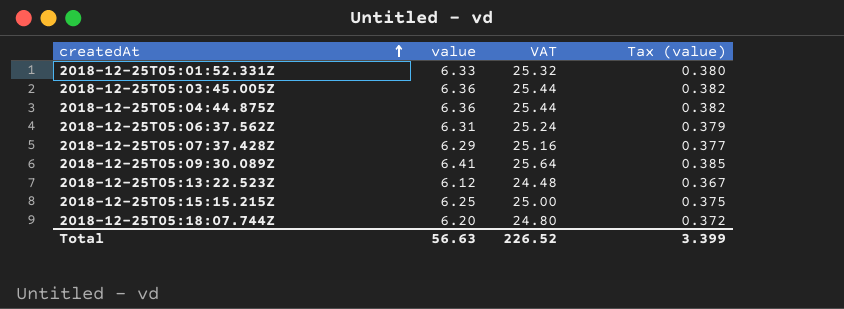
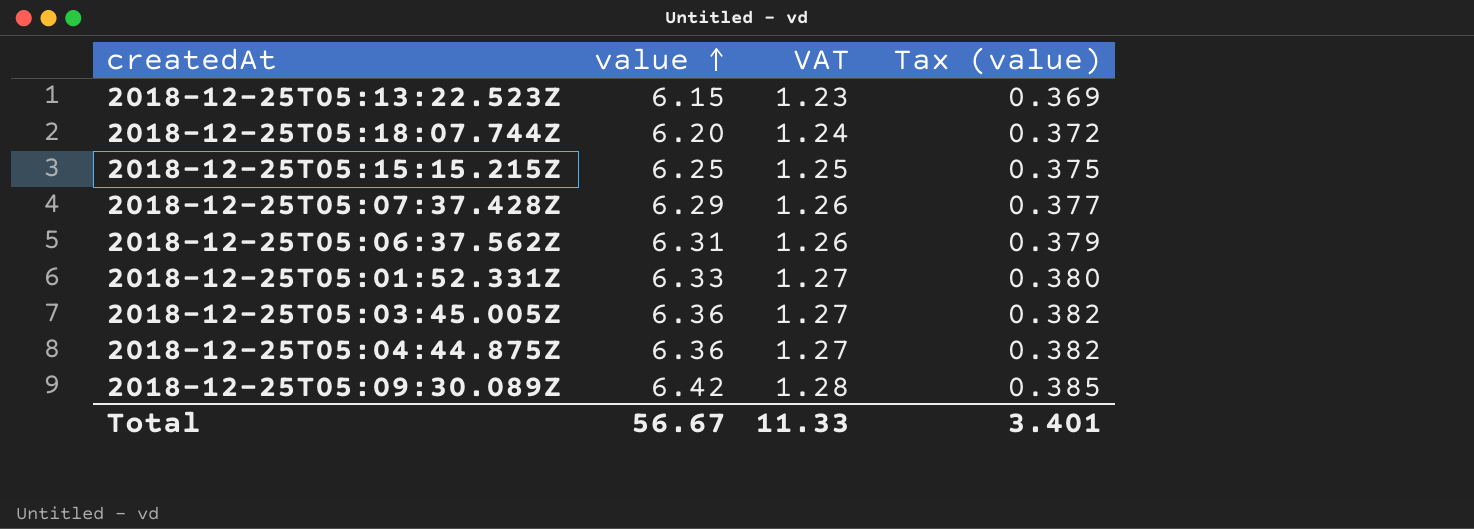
row order: createdAt ascending -> value ascending
column VAT | formula: [value] * 4 -> [value] * 0.2
2018-12-25T05:13:22.523Z | value: 6.12 -> 6.15
2018-12-25T05:13:22.523Z | Tax (value): 0.367 -> 0.369
2018-12-25T05:09:30.089Z | value: 6.41 -> 6.42
Total | value: 56.63 -> 56.67
Total | VAT: 226.52 -> 11.33
Total | Tax (value): 3.399 -> 3.401

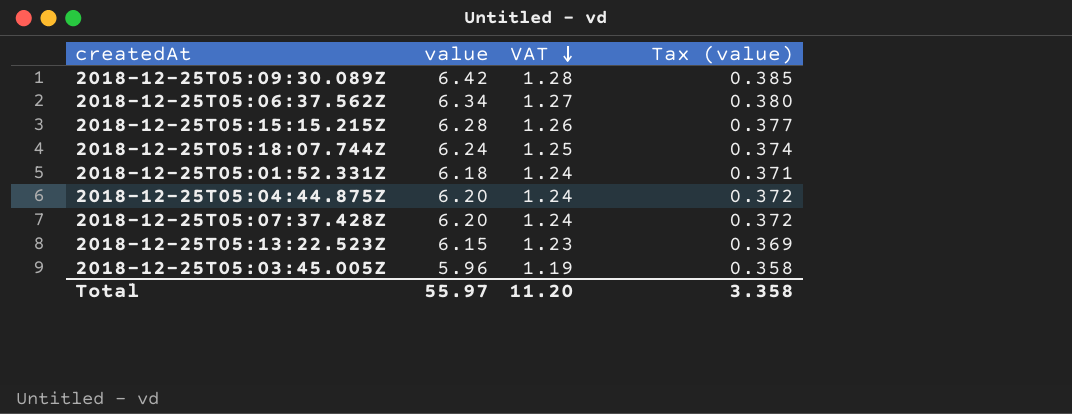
row order: value ascending -> VAT descending
2018-12-25T05:06:37.562Z | value: 6.31 -> 6.34
2018-12-25T05:06:37.562Z | VAT: 1.26 -> 1.27
2018-12-25T05:06:37.562Z | Tax (value): 0.379 -> 0.380
2018-12-25T05:15:15.215Z | value: 6.25 -> 6.28
2018-12-25T05:15:15.215Z | VAT: 1.25 -> 1.26
2018-12-25T05:15:15.215Z | Tax (value): 0.375 -> 0.377
2018-12-25T05:18:07.744Z | value: 6.20 -> 6.24
2018-12-25T05:18:07.744Z | VAT: 1.24 -> 1.25
2018-12-25T05:18:07.744Z | Tax (value): 0.372 -> 0.374
2018-12-25T05:01:52.331Z | value: 6.33 -> 6.18
2018-12-25T05:01:52.331Z | VAT: 1.27 -> 1.24
2018-12-25T05:01:52.331Z | Tax (value): 0.380 -> 0.371
2018-12-25T05:04:44.875Z | value: 6.36 -> 6.20
2018-12-25T05:04:44.875Z | VAT: 1.27 -> 1.24
2018-12-25T05:04:44.875Z | Tax (value): 0.382 -> 0.372
2018-12-25T05:07:37.428Z | value: 6.29 -> 6.20
2018-12-25T05:07:37.428Z | VAT: 1.26 -> 1.24
2018-12-25T05:07:37.428Z | Tax (value): 0.377 -> 0.372
2018-12-25T05:03:45.005Z | value: 6.36 -> 5.96
2018-12-25T05:03:45.005Z | VAT: 1.27 -> 1.19
2018-12-25T05:03:45.005Z | Tax (value): 0.382 -> 0.358
Total | value: 56.67 -> 55.97
Total | VAT: 11.33 -> 11.20
Total | Tax (value): 3.401 -> 3.358

